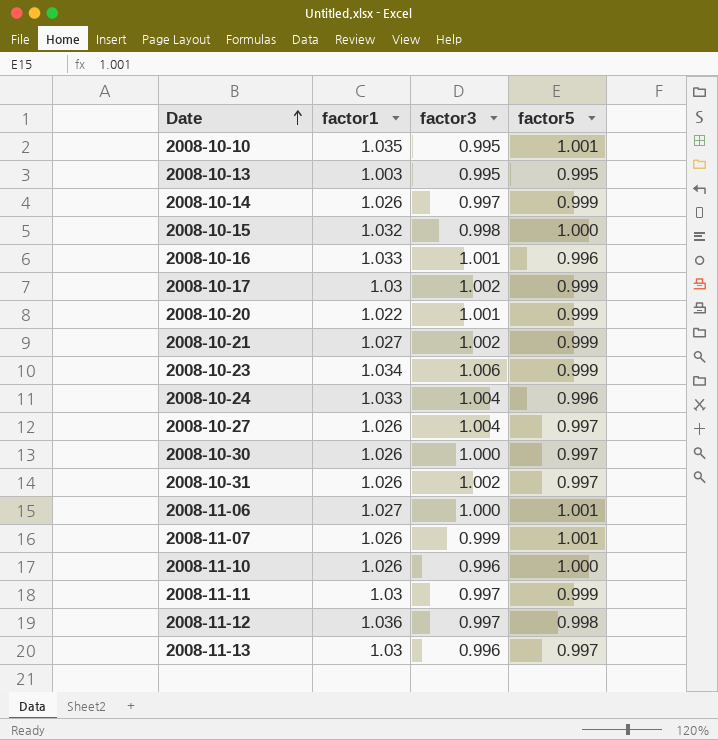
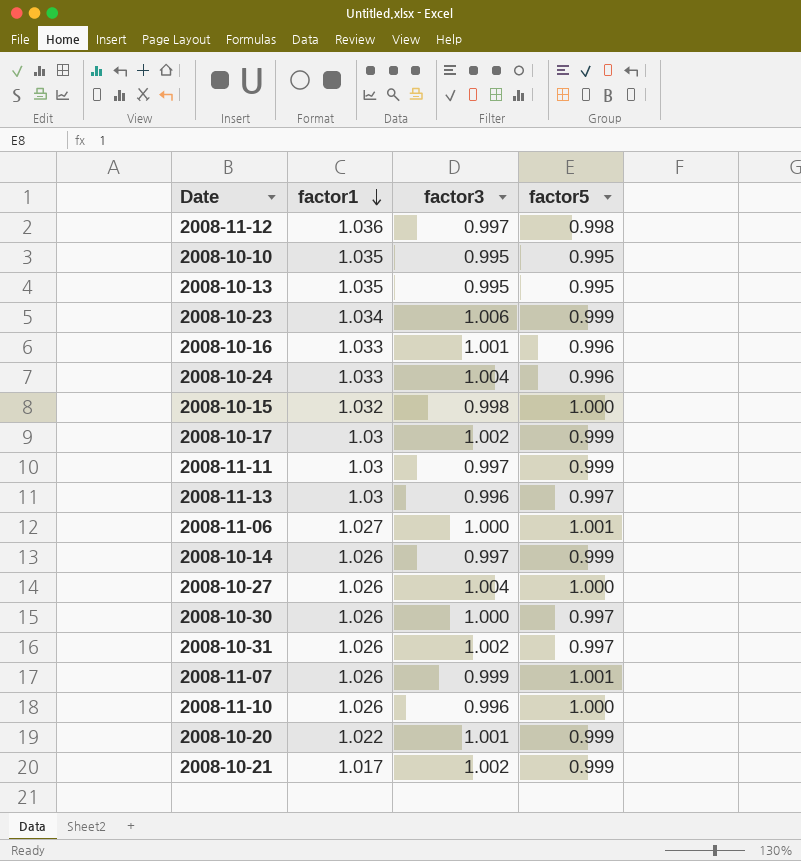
row order: Date ascending -> factor1 descending
2008-10-10 | factor5: 1.001 -> 0.995
2008-10-13 | factor1: 1.003 -> 1.035
2008-10-27 | factor5: 0.997 -> 1.000
2008-10-21 | factor1: 1.027 -> 1.017

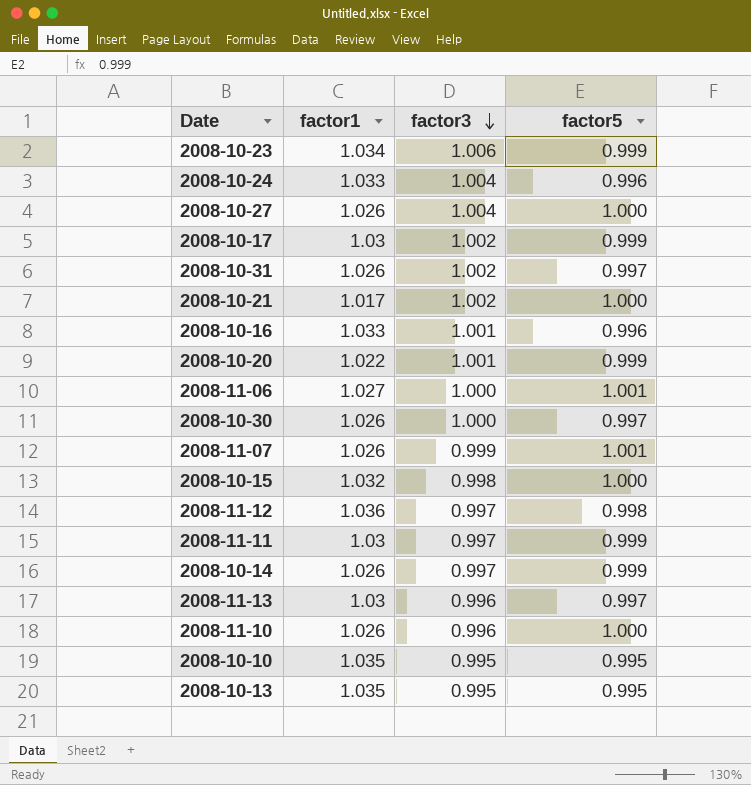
row order: factor1 descending -> factor3 descending
2008-10-21 | factor5: 0.999 -> 1.000

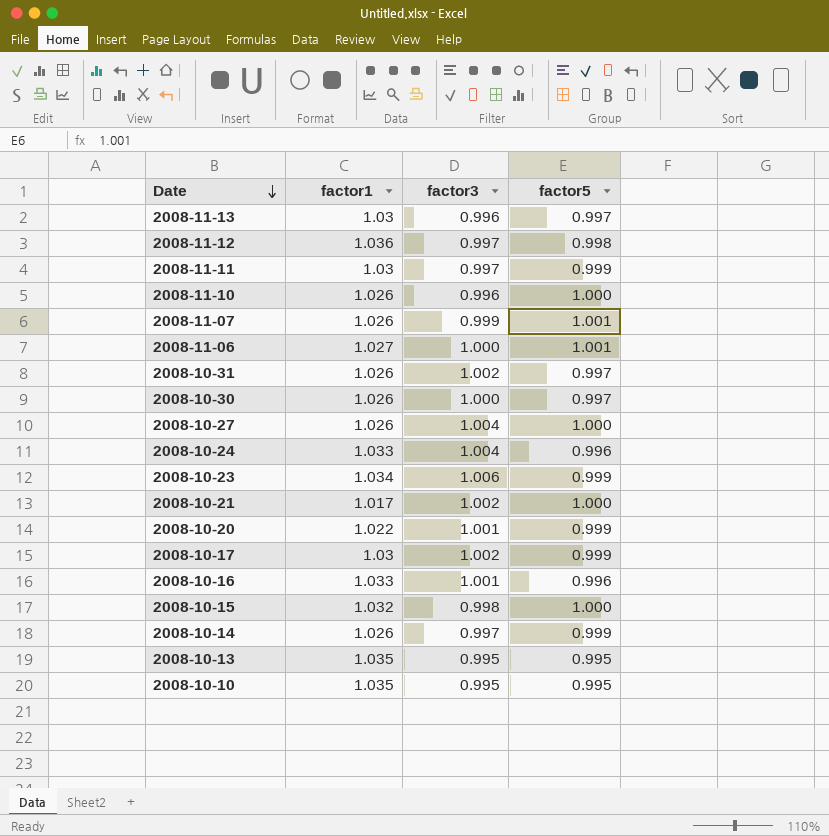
row order: factor3 descending -> Date descending

